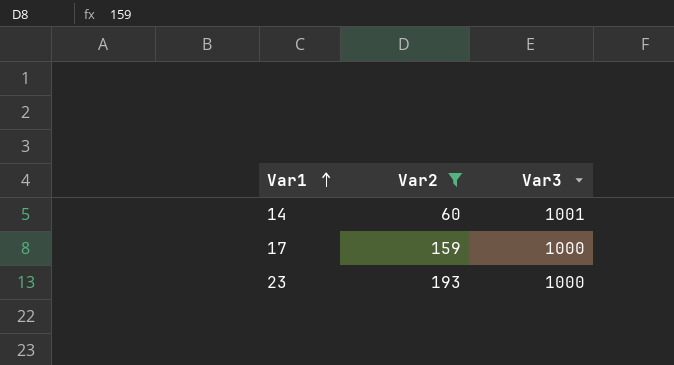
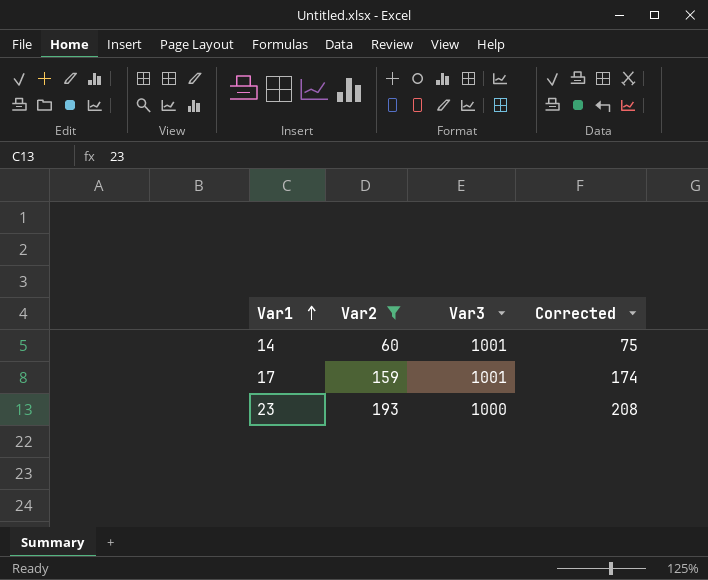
column Corrected | formula: none -> [Var2] + 15
17 | Var3: 1000 -> 1001

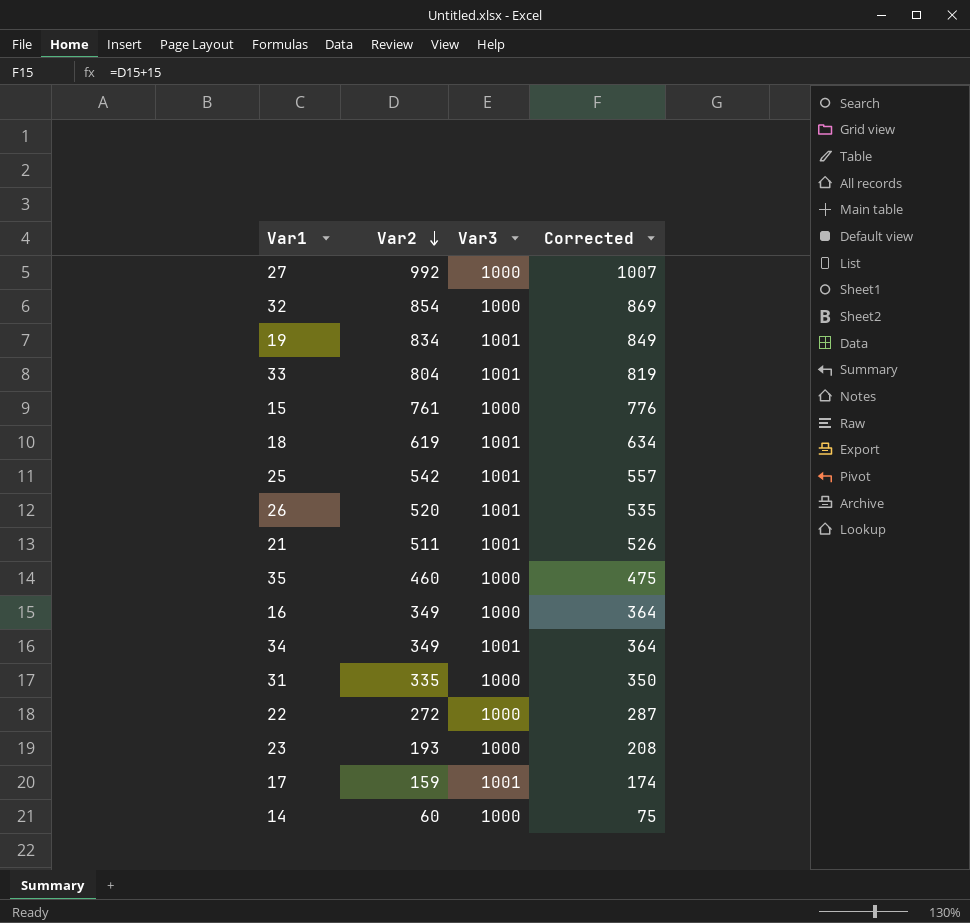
filter: Var2 <= 193 -> none
row order: Var1 ascending -> Var2 descending
14 | Var3: 1001 -> 1000

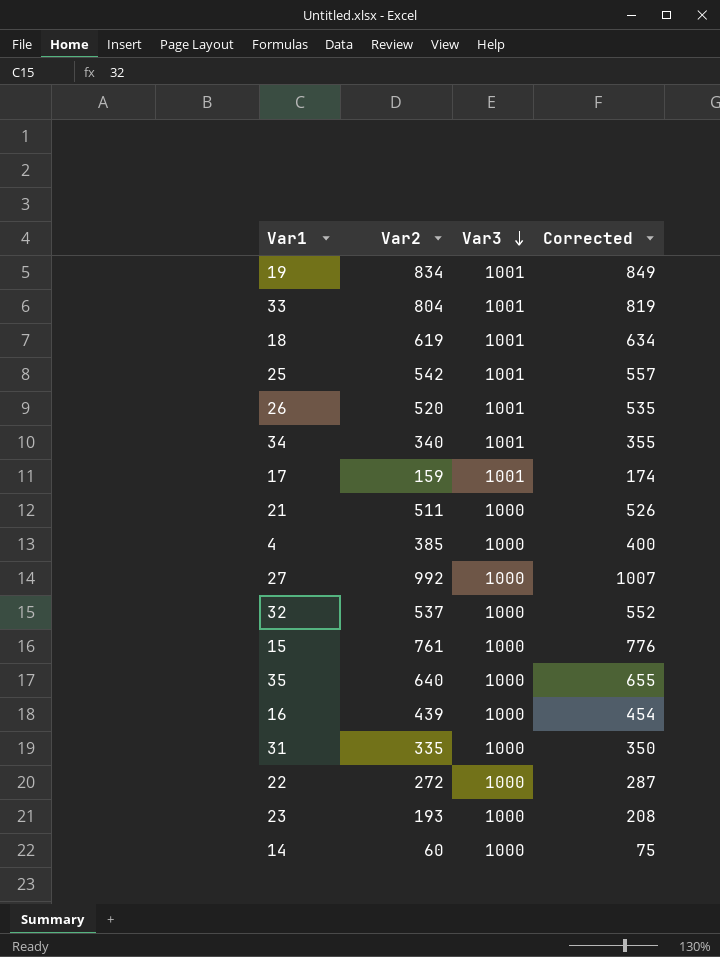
row order: Var2 descending -> Var3 descending
34 | Var2: 349 -> 340
34 | Corrected: 364 -> 355
21 | Var3: 1001 -> 1000
row 4: none -> 385 | 1000 | 400
32 | Var2: 854 -> 537
32 | Corrected: 869 -> 552
35 | Var2: 460 -> 640
35 | Corrected: 475 -> 655
16 | Var2: 349 -> 439
16 | Corrected: 364 -> 454

